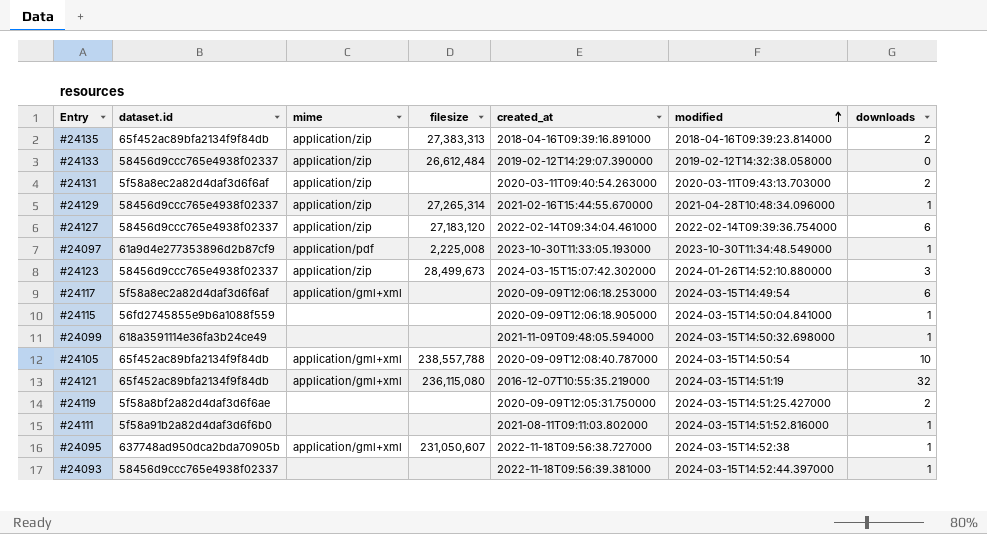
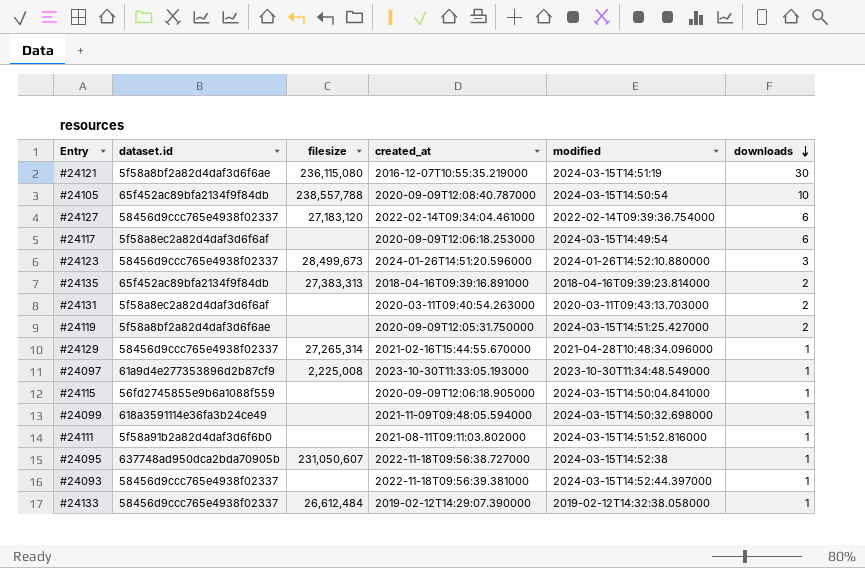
row order: modified ascending -> downloads descending
column mime | position: 3 -> none
#24121 | dataset.id: 65f452ac89bfa2134f9f84db -> 5f58a8bf2a82d4daf3d6f6ae
#24121 | downloads: 32 -> 30
#24123 | created_at: 2024-03-15T15:07:42.302000 -> 2024-01-26T14:51:20.596000
#24133 | downloads: 0 -> 1

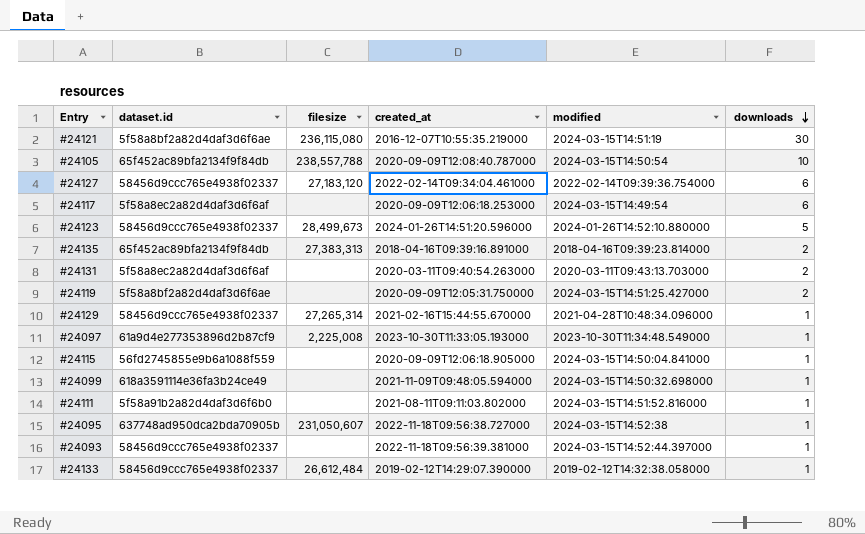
#24123 | downloads: 3 -> 5

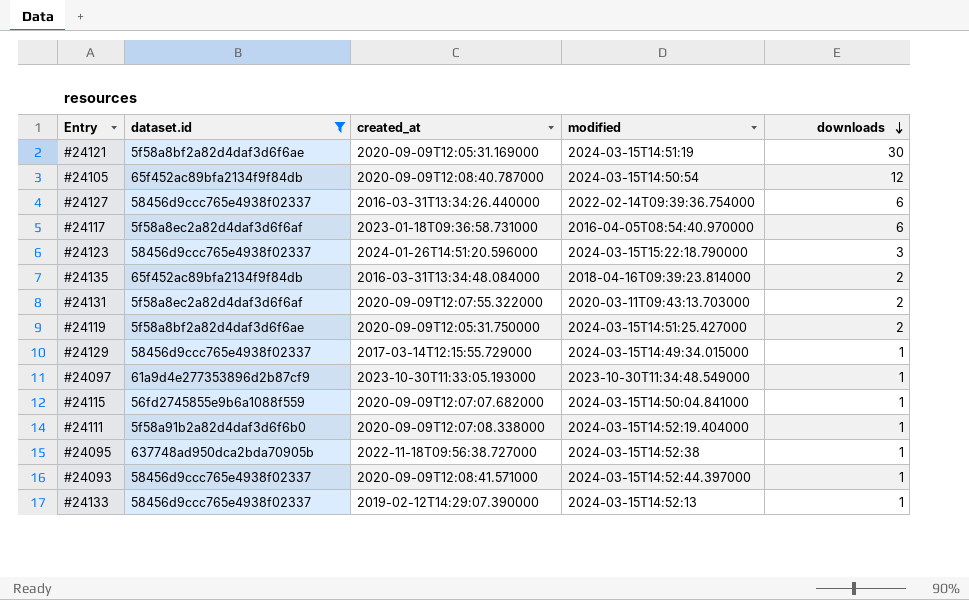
filter: none -> dataset.id != 618a3591114e36fa3b24ce49
column filesize | position: 3 -> none
#24121 | created_at: 2016-12-07T10:55:35.219000 -> 2020-09-09T12:05:31.169000
#24105 | downloads: 10 -> 12
#24127 | created_at: 2022-02-14T09:34:04.461000 -> 2016-03-31T13:34:26.440000
#24117 | created_at: 2020-09-09T12:06:18.253000 -> 2023-01-18T09:36:58.731000
#24117 | modified: 2024-03-15T14:49:54 -> 2016-04-05T08:54:40.970000
#24123 | modified: 2024-01-26T14:52:10.880000 -> 2024-03-15T15:22:18.790000
#24123 | downloads: 5 -> 3
#24135 | created_at: 2018-04-16T09:39:16.891000 -> 2016-03-31T13:34:48.084000
#24131 | created_at: 2020-03-11T09:40:54.263000 -> 2020-09-09T12:07:55.322000
#24129 | created_at: 2021-02-16T15:44:55.670000 -> 2017-03-14T12:15:55.729000
#24129 | modified: 2021-04-28T10:48:34.096000 -> 2024-03-15T14:49:34.015000
#24115 | created_at: 2020-09-09T12:06:18.905000 -> 2020-09-09T12:07:07.682000
#24111 | created_at: 2021-08-11T09:11:03.802000 -> 2020-09-09T12:07:08.338000
#24111 | modified: 2024-03-15T14:51:52.816000 -> 2024-03-15T14:52:19.404000
#24093 | created_at: 2022-11-18T09:56:39.381000 -> 2020-09-09T12:08:41.571000
#24133 | modified: 2019-02-12T14:32:38.058000 -> 2024-03-15T14:52:13

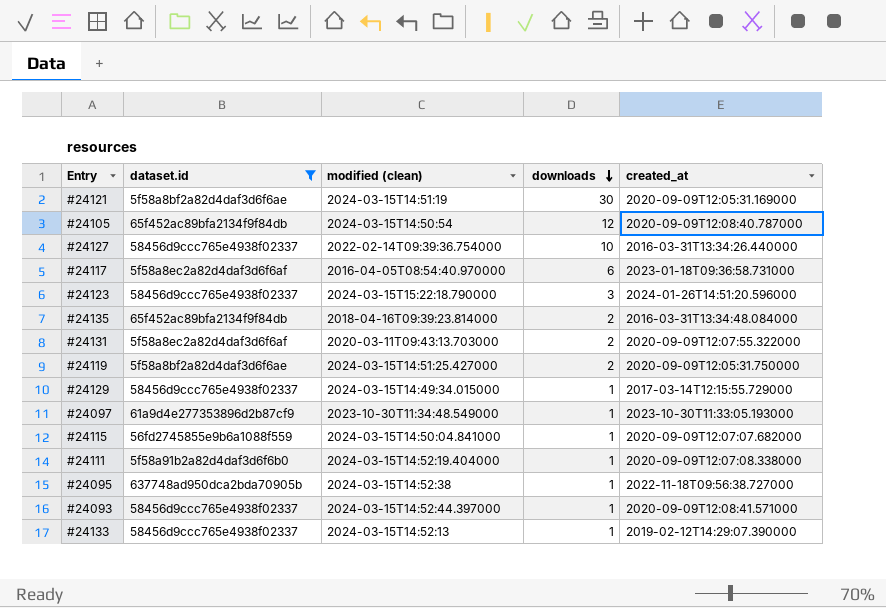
column name: modified -> modified (clean)
column created_at | position: 3 -> 5
#24127 | downloads: 6 -> 10

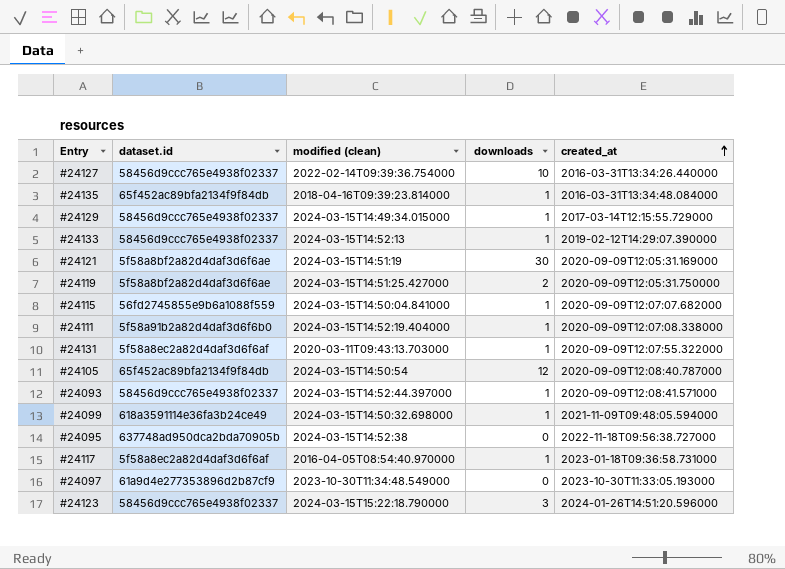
filter: dataset.id != 618a3591114e36fa3b24ce49 -> none
row order: downloads descending -> created_at ascending
#24135 | downloads: 2 -> 1
#24131 | downloads: 2 -> 1
#24095 | downloads: 1 -> 0
#24117 | downloads: 6 -> 1
#24097 | downloads: 1 -> 0

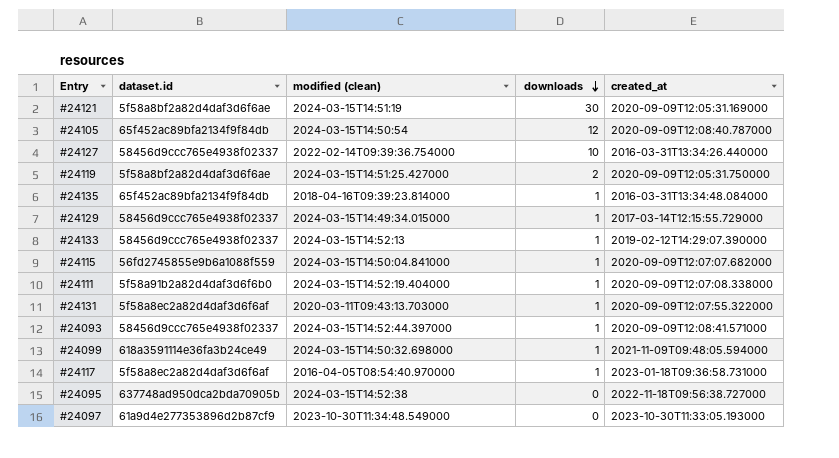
row order: created_at ascending -> downloads descending
row #24123: 58456d9ccc765e4938f02337 | 2024-03-15T15:22:18.790000 | 3 | 2024-01-26T14:51:20.596000 -> none

